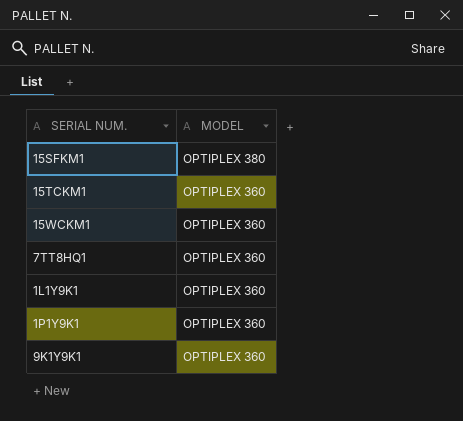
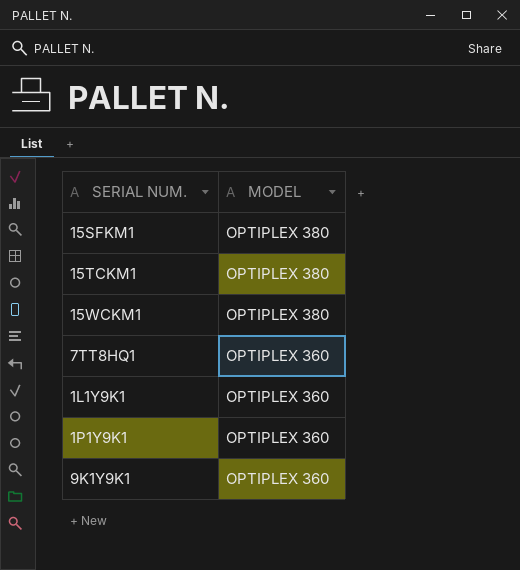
15TCKM1 | MODEL: OPTIPLEX 360 -> OPTIPLEX 380
15WCKM1 | MODEL: OPTIPLEX 360 -> OPTIPLEX 380

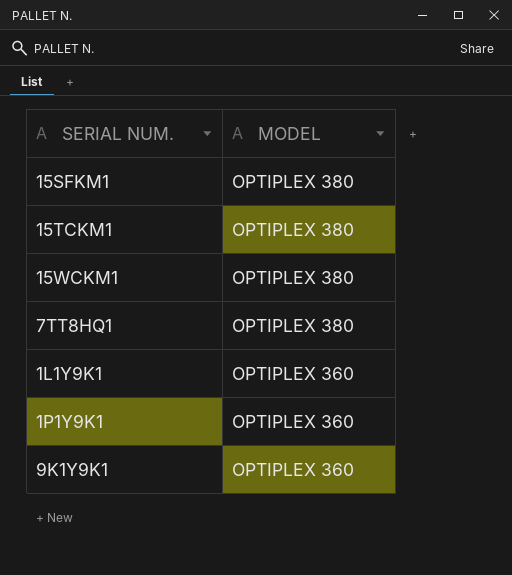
7TT8HQ1 | MODEL: OPTIPLEX 360 -> OPTIPLEX 380

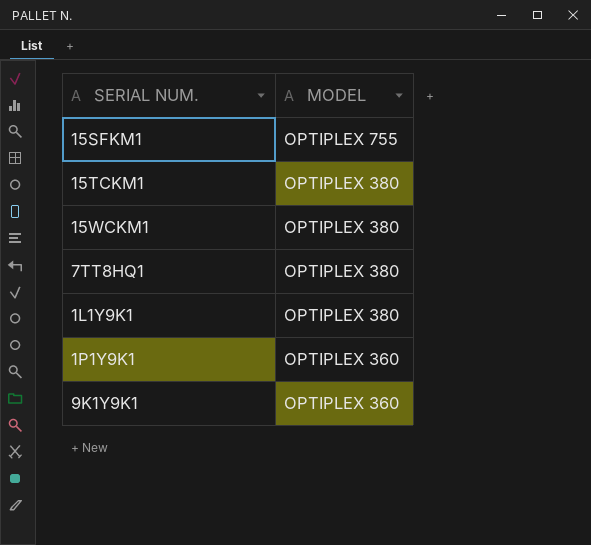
15SFKM1 | MODEL: OPTIPLEX 380 -> OPTIPLEX 755
1L1Y9K1 | MODEL: OPTIPLEX 360 -> OPTIPLEX 380

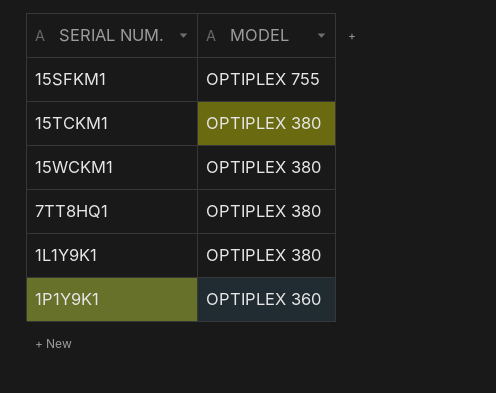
row 9K1Y9K1: OPTIPLEX 360 -> none

